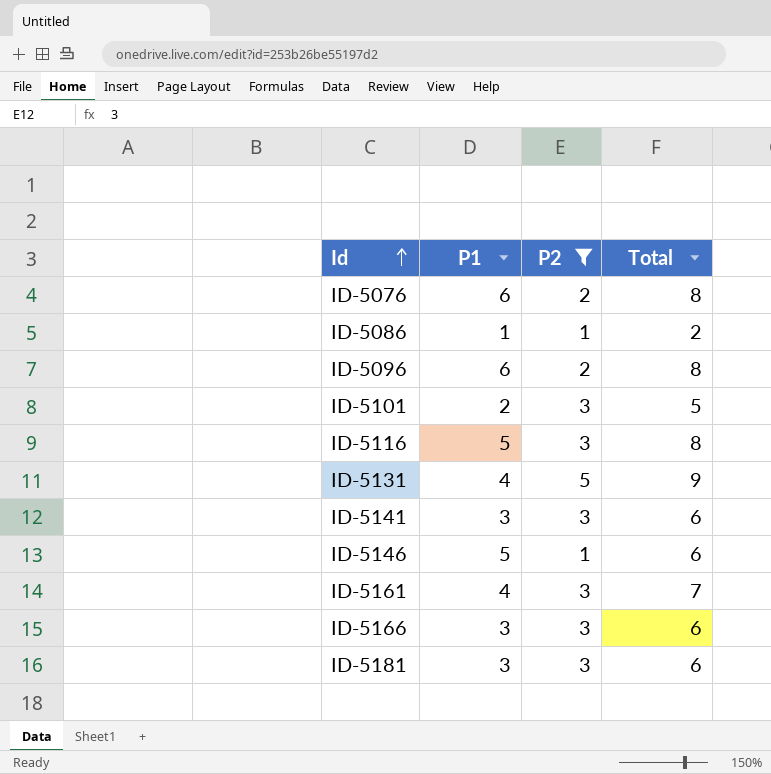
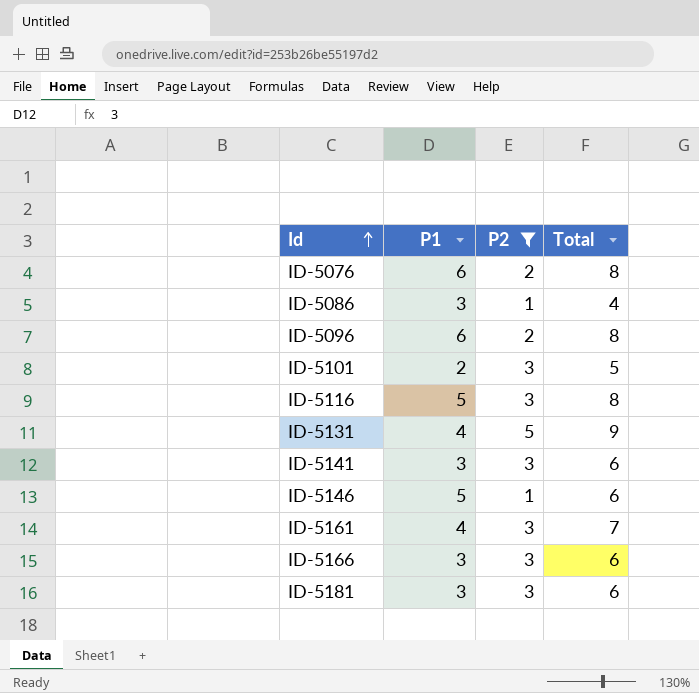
ID-5086 | P1: 1 -> 3
ID-5086 | Total: 2 -> 4

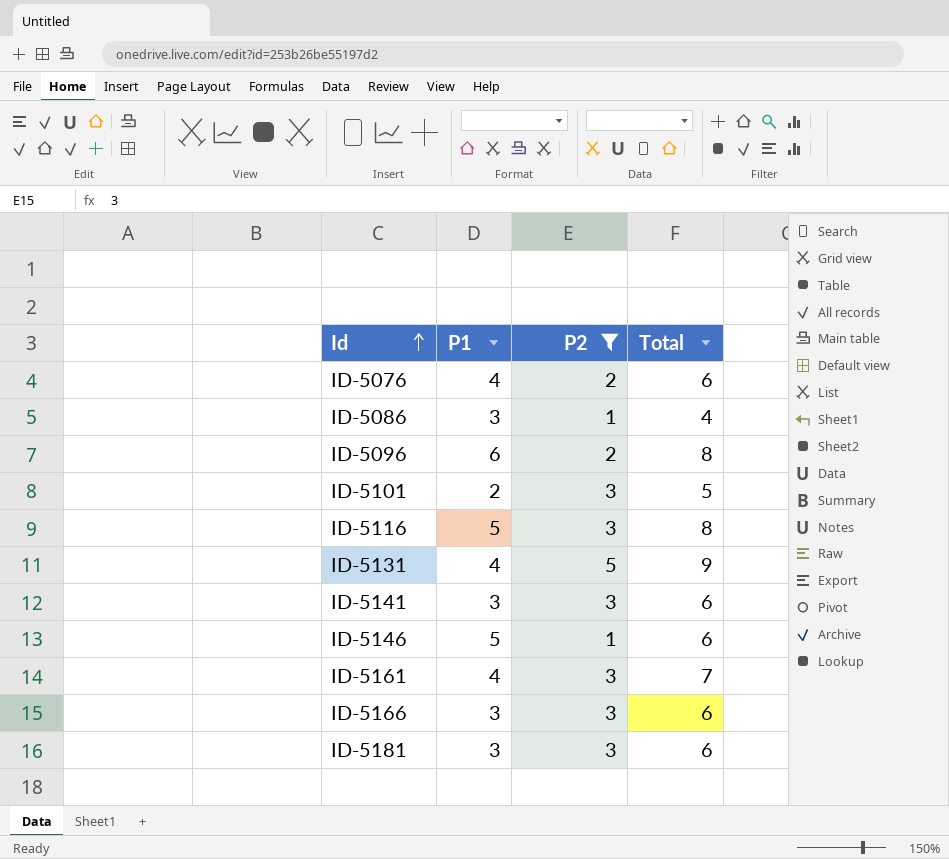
ID-5076 | P1: 6 -> 4
ID-5076 | Total: 8 -> 6

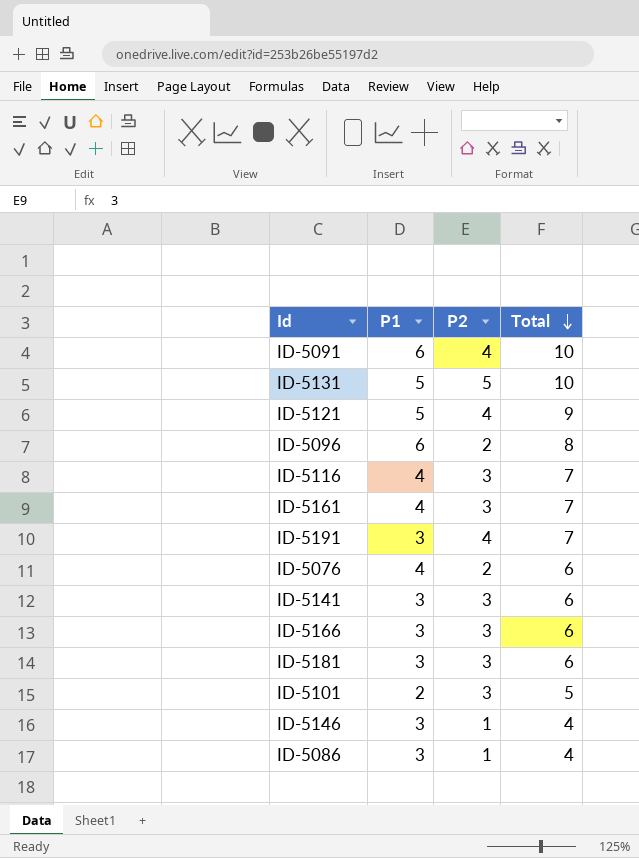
filter: P2 != 4 -> none
row order: Id ascending -> Total descending
ID-5131 | P1: 4 -> 5
ID-5131 | Total: 9 -> 10
ID-5116 | P1: 5 -> 4
ID-5116 | Total: 8 -> 7
ID-5146 | P1: 5 -> 3
ID-5146 | Total: 6 -> 4

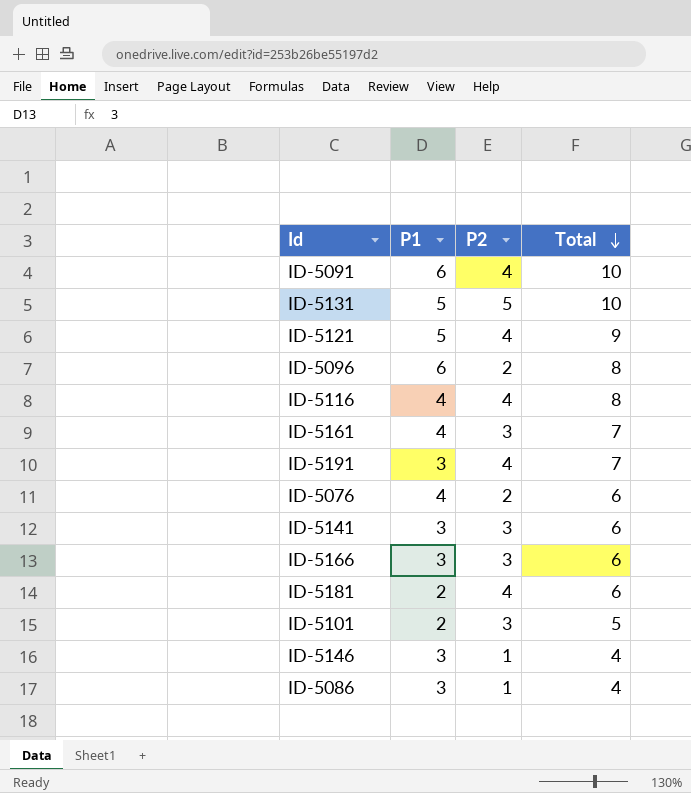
ID-5116 | P2: 3 -> 4
ID-5116 | Total: 7 -> 8
ID-5181 | P1: 3 -> 2
ID-5181 | P2: 3 -> 4

